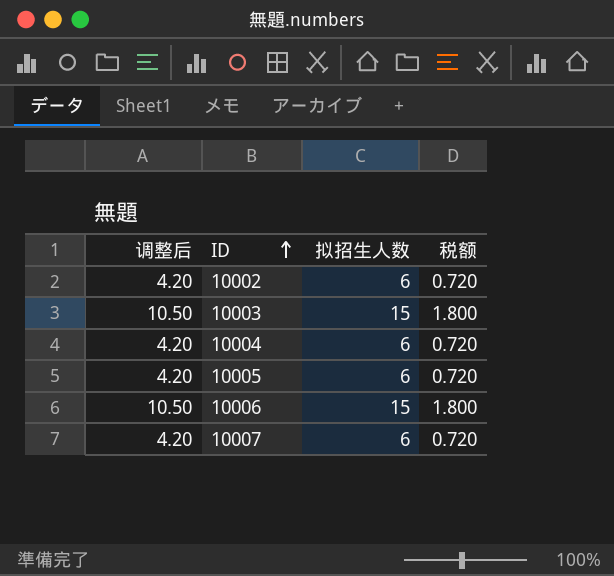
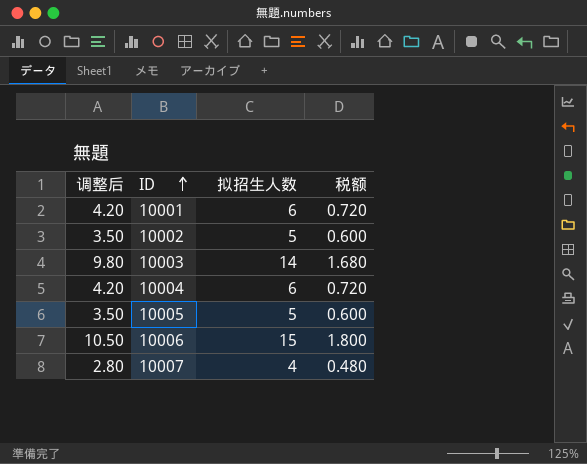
row 10001: none -> 4.20 | 6 | 0.720
10002 | 调整后: 4.20 -> 3.50
10002 | 拟招生人数: 6 -> 5
10002 | 税额: 0.720 -> 0.600
10003 | 调整后: 10.50 -> 9.80
10003 | 拟招生人数: 15 -> 14
10003 | 税额: 1.800 -> 1.680
10005 | 调整后: 4.20 -> 3.50
10005 | 拟招生人数: 6 -> 5
10005 | 税额: 0.720 -> 0.600
10007 | 调整后: 4.20 -> 2.80
10007 | 拟招生人数: 6 -> 4
10007 | 税额: 0.720 -> 0.480

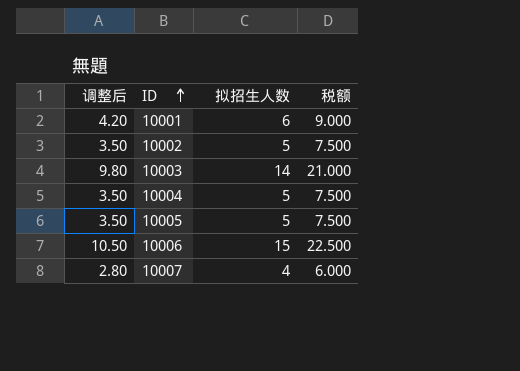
column 税额 | formula: [拟招生人数] * 0.12 -> [拟招生人数] * 1.5
10004 | 调整后: 4.20 -> 3.50
10004 | 拟招生人数: 6 -> 5

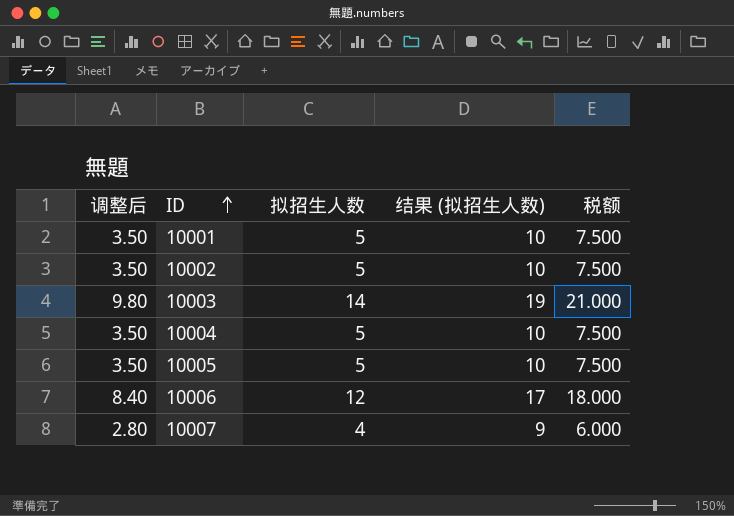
column 结果 (拟招生人数) | formula: none -> [拟招生人数] + 5
10001 | 调整后: 4.20 -> 3.50
10001 | 拟招生人数: 6 -> 5
10001 | 税额: 9.000 -> 7.500
10006 | 调整后: 10.50 -> 8.40
10006 | 拟招生人数: 15 -> 12
10006 | 税额: 22.500 -> 18.000

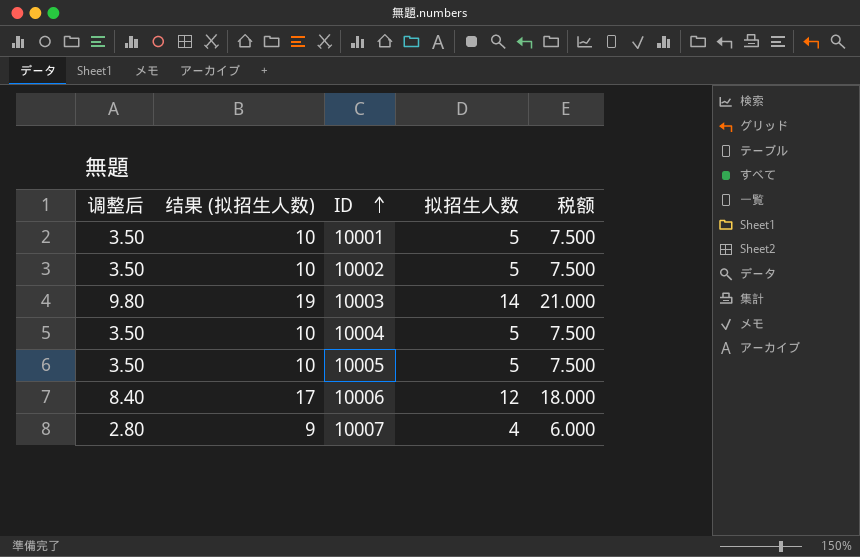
column 结果 (拟招生人数) | position: 4 -> 2

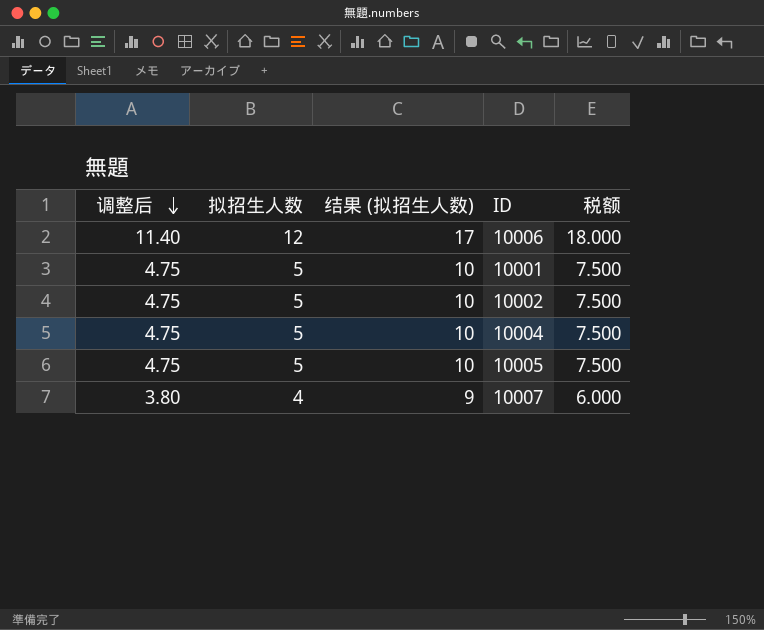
row order: ID ascending -> 调整后 descending
column 调整后 | formula: [拟招生人数] * 0.7 -> [拟招生人数] * 0.95
column 拟招生人数 | position: 4 -> 2
row 10003: 9.80 | 19 | 14 | 21.000 -> none

